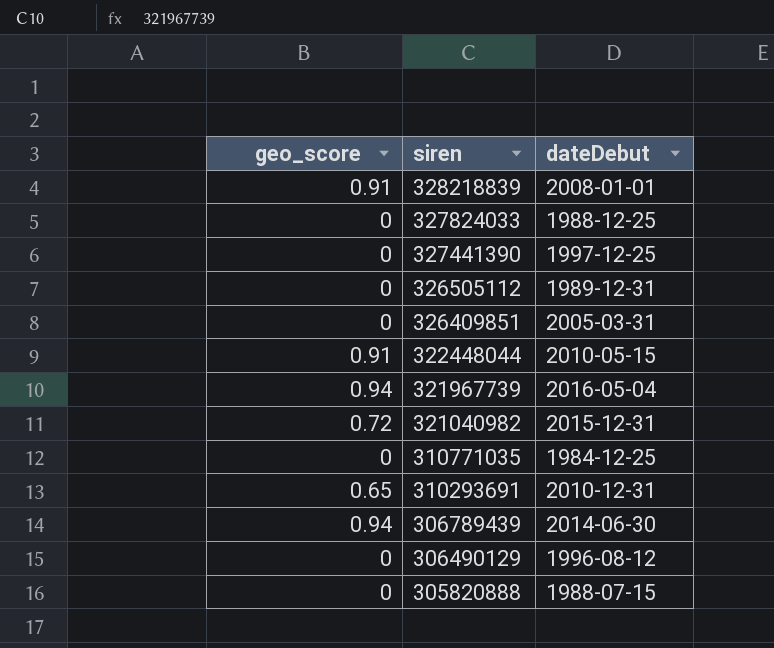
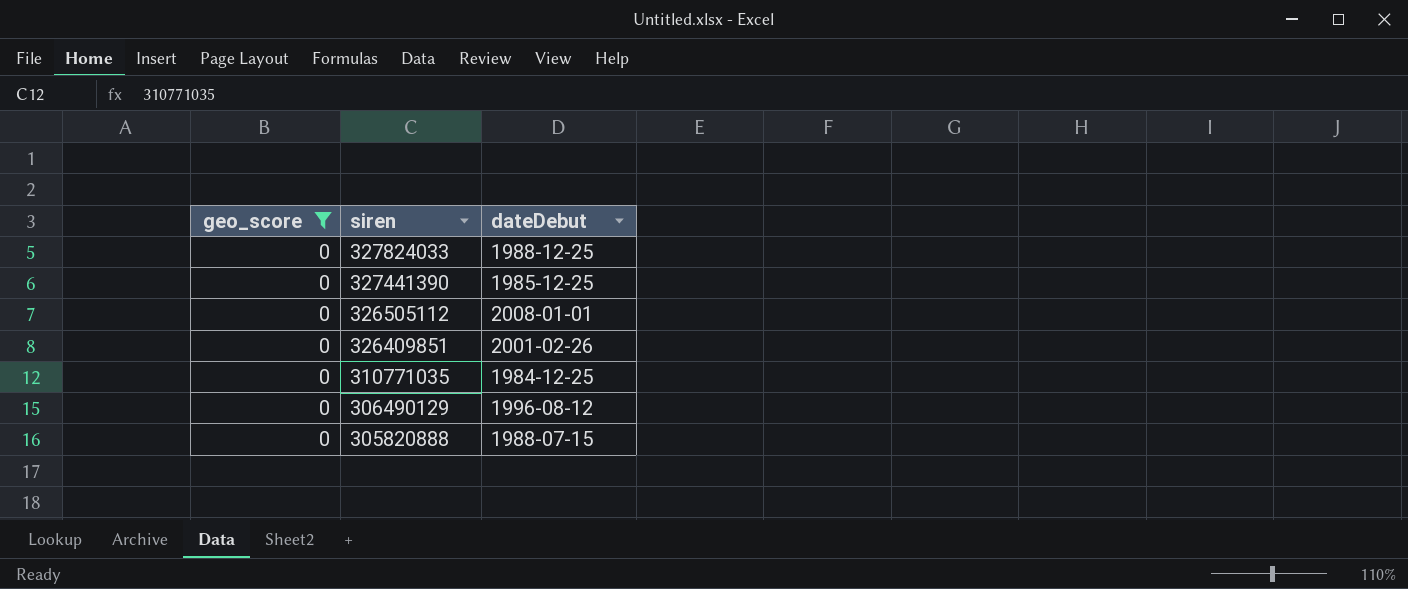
filter: none -> geo_score = 0
327441390 | dateDebut: 1997-12-25 -> 1985-12-25
326505112 | dateDebut: 1989-12-31 -> 2008-01-01
326409851 | dateDebut: 2005-03-31 -> 2001-02-26

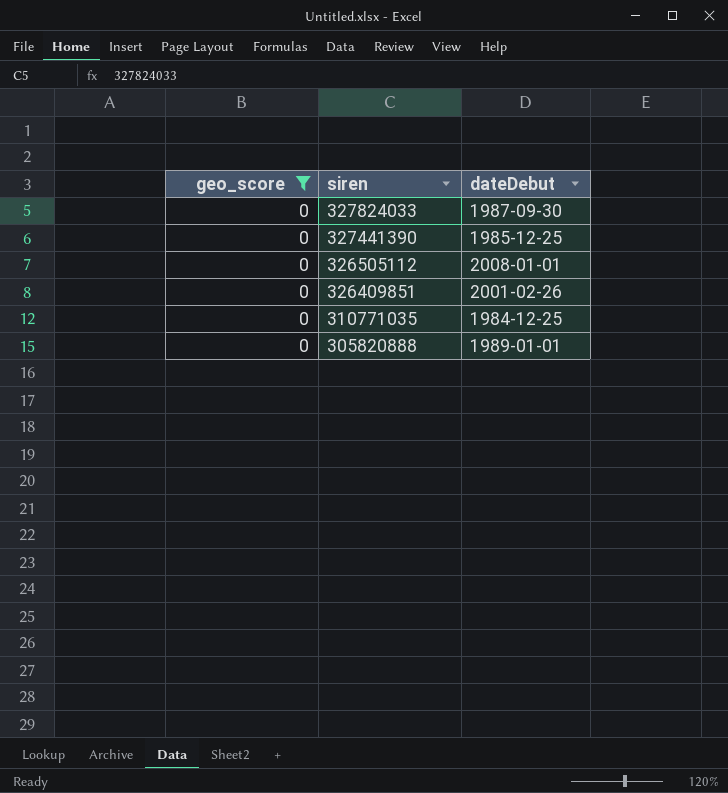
row 306490129: 0 | 1996-08-12 -> none
327824033 | dateDebut: 1988-12-25 -> 1987-09-30
305820888 | dateDebut: 1988-07-15 -> 1989-01-01

